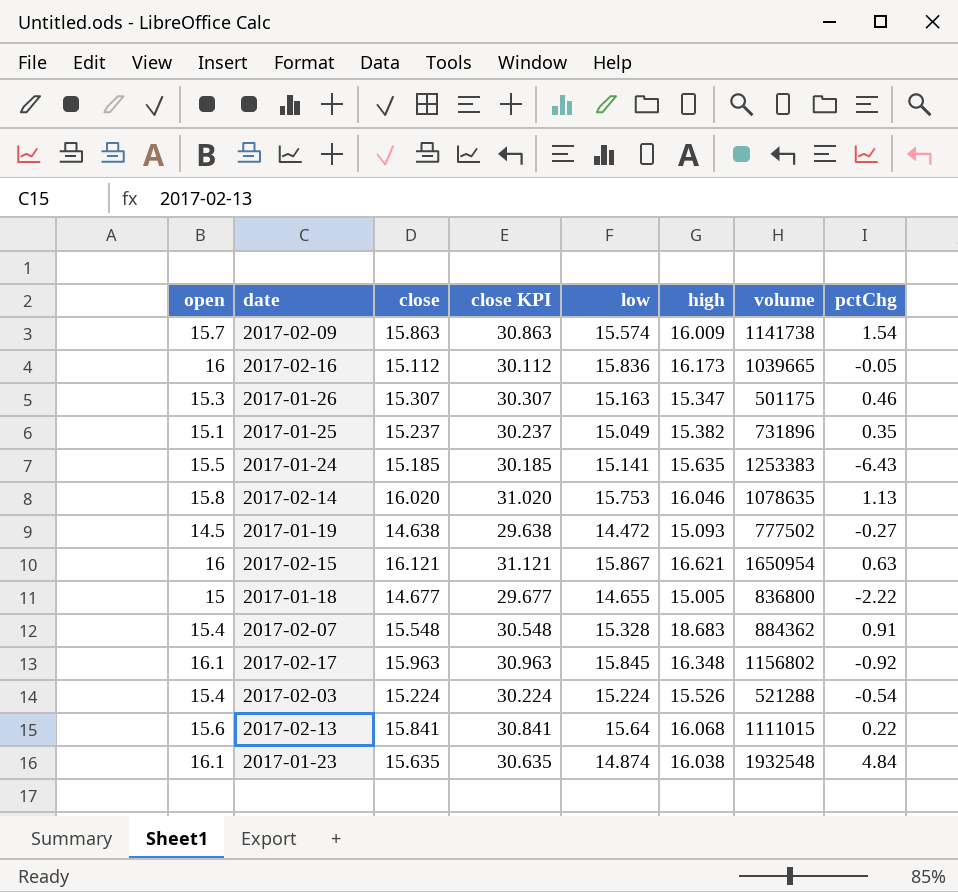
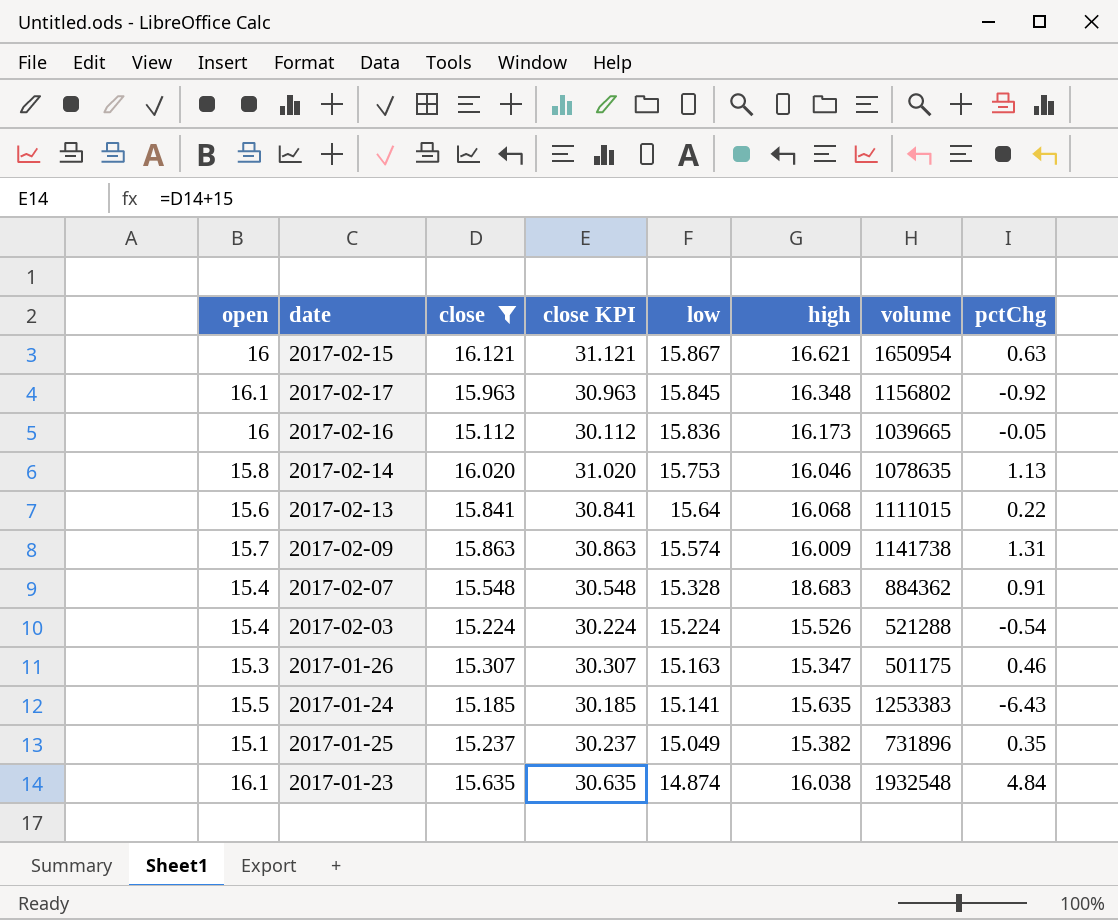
filter: none -> close >= 15.112
row order: none -> low descending
2017-02-09 | pctChg: 1.54 -> 1.31

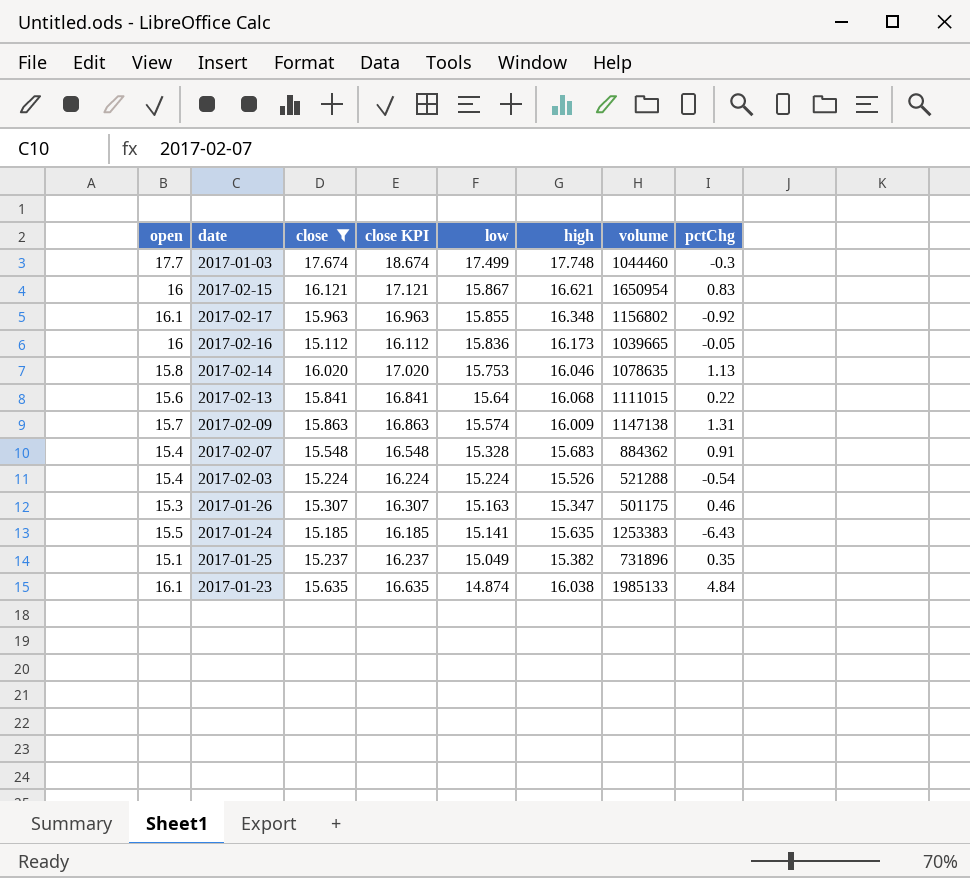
column close KPI | formula: [close] + 15 -> [close] + 1
row 2017-01-03: none -> 17.7 | 17.674 | 18.674 | 17.499 | 17.748 | 1044460 | -0.3
2017-02-15 | pctChg: 0.63 -> 0.83
2017-02-17 | low: 15.845 -> 15.855
2017-02-09 | volume: 1141738 -> 1147138
2017-02-07 | high: 18.683 -> 15.683
2017-01-23 | volume: 1932548 -> 1985133

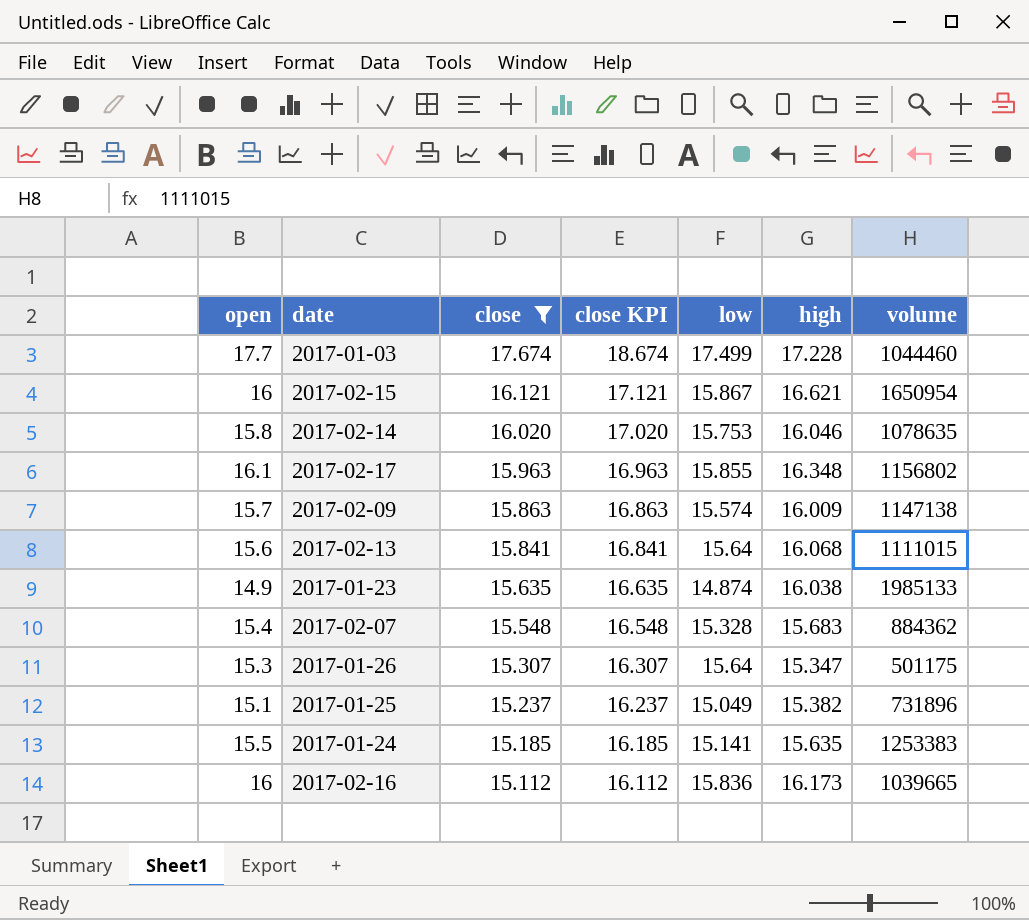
row order: low descending -> close descending
column pctChg | position: 8 -> none
row 2017-02-03: 15.4 | 15.224 | 16.224 | 15.224 | 15.526 | 521288 | -0.54 -> none
2017-01-03 | high: 17.748 -> 17.228
2017-01-23 | open: 16.1 -> 14.9
2017-01-26 | low: 15.163 -> 15.64

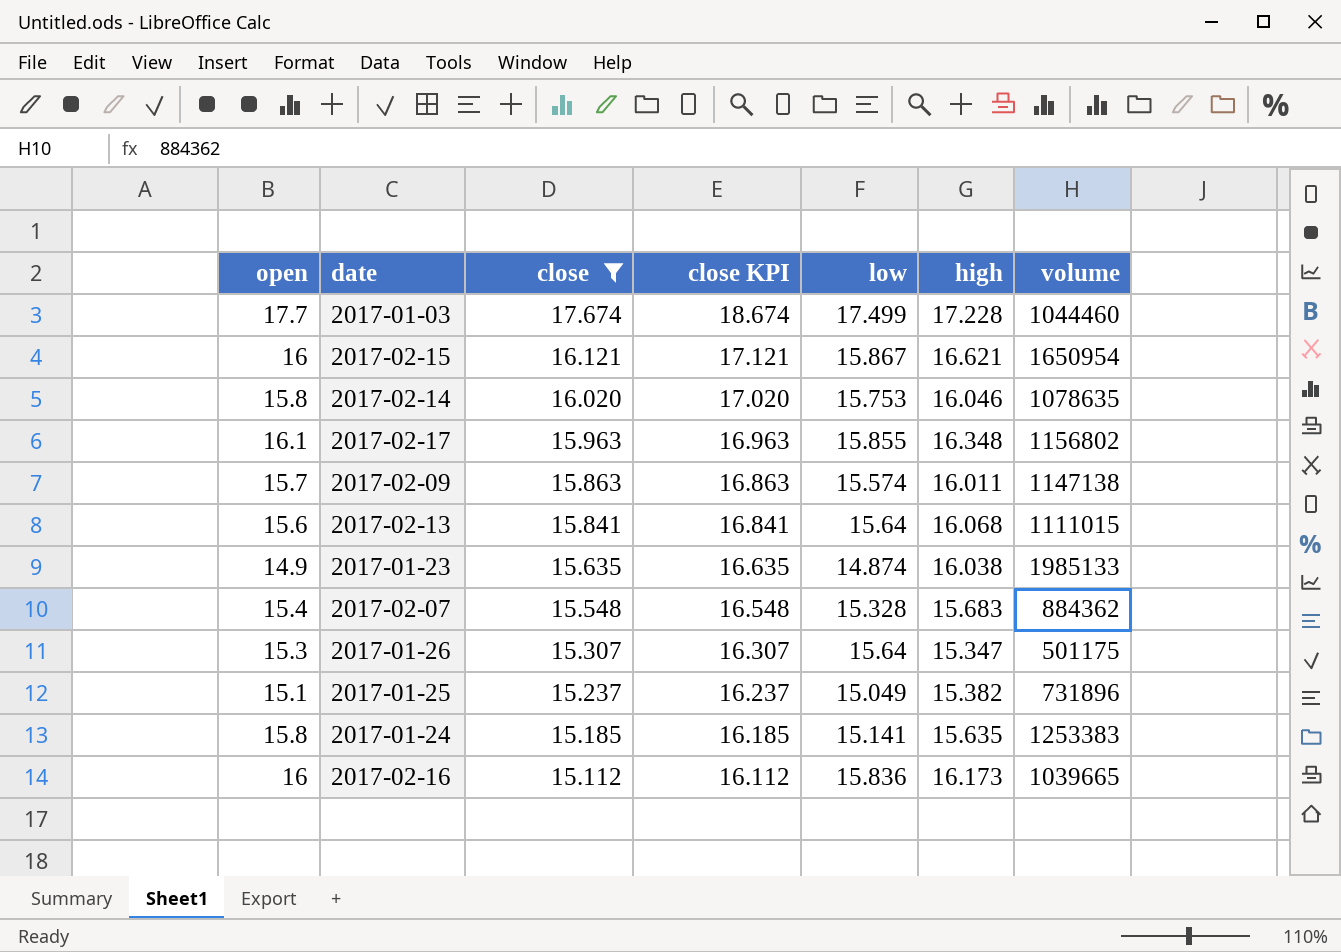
2017-02-09 | high: 16.009 -> 16.011
2017-01-24 | open: 15.5 -> 15.8

